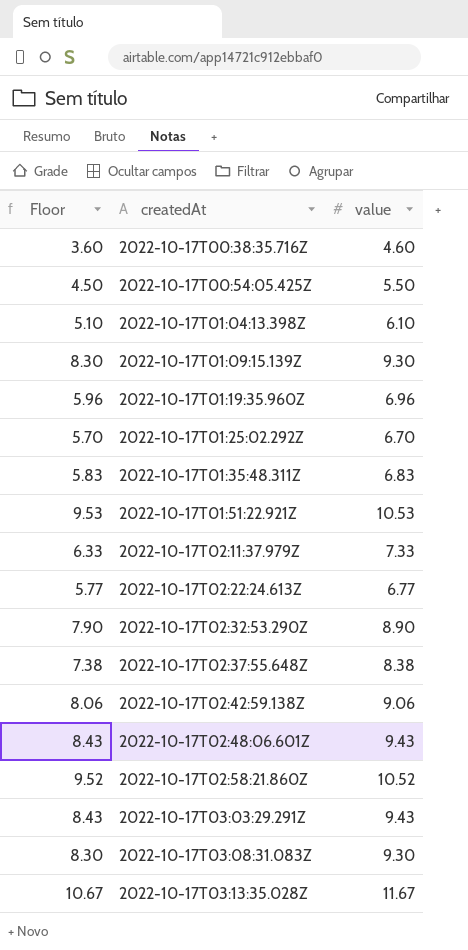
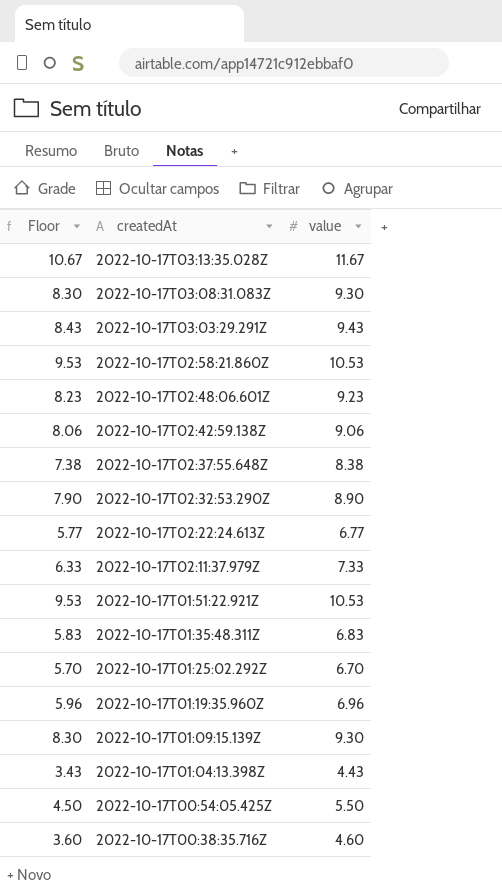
row order: createdAt ascending -> createdAt descending
2022-10-17T02:58:21.860Z | Floor: 9.52 -> 9.53
2022-10-17T02:58:21.860Z | value: 10.52 -> 10.53
2022-10-17T02:48:06.601Z | Floor: 8.43 -> 8.23
2022-10-17T02:48:06.601Z | value: 9.43 -> 9.23
2022-10-17T01:04:13.398Z | Floor: 5.10 -> 3.43
2022-10-17T01:04:13.398Z | value: 6.10 -> 4.43

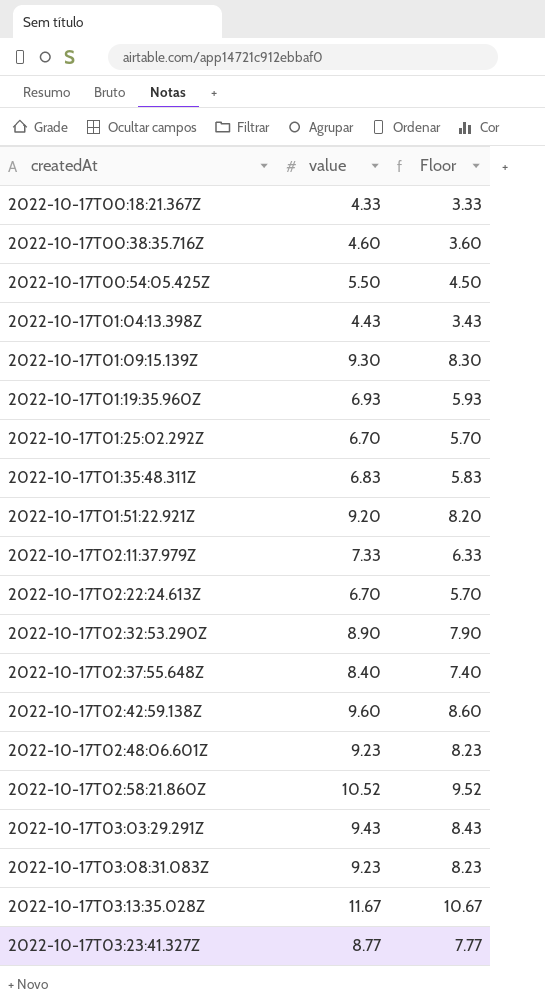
row order: createdAt descending -> createdAt ascending
column Floor | position: 1 -> 3
row 2022-10-17T00:18:21.367Z: none -> 4.33 | 3.33
2022-10-17T01:19:35.960Z | value: 6.96 -> 6.93
2022-10-17T01:19:35.960Z | Floor: 5.96 -> 5.93
2022-10-17T01:51:22.921Z | value: 10.53 -> 9.20
2022-10-17T01:51:22.921Z | Floor: 9.53 -> 8.20
2022-10-17T02:22:24.613Z | value: 6.77 -> 6.70
2022-10-17T02:22:24.613Z | Floor: 5.77 -> 5.70
2022-10-17T02:37:55.648Z | value: 8.38 -> 8.40
2022-10-17T02:37:55.648Z | Floor: 7.38 -> 7.40
2022-10-17T02:42:59.138Z | value: 9.06 -> 9.60
2022-10-17T02:42:59.138Z | Floor: 8.06 -> 8.60
2022-10-17T02:58:21.860Z | value: 10.53 -> 10.52
2022-10-17T02:58:21.860Z | Floor: 9.53 -> 9.52
2022-10-17T03:08:31.083Z | value: 9.30 -> 9.23
2022-10-17T03:08:31.083Z | Floor: 8.30 -> 8.23
row 2022-10-17T03:23:41.327Z: none -> 8.77 | 7.77

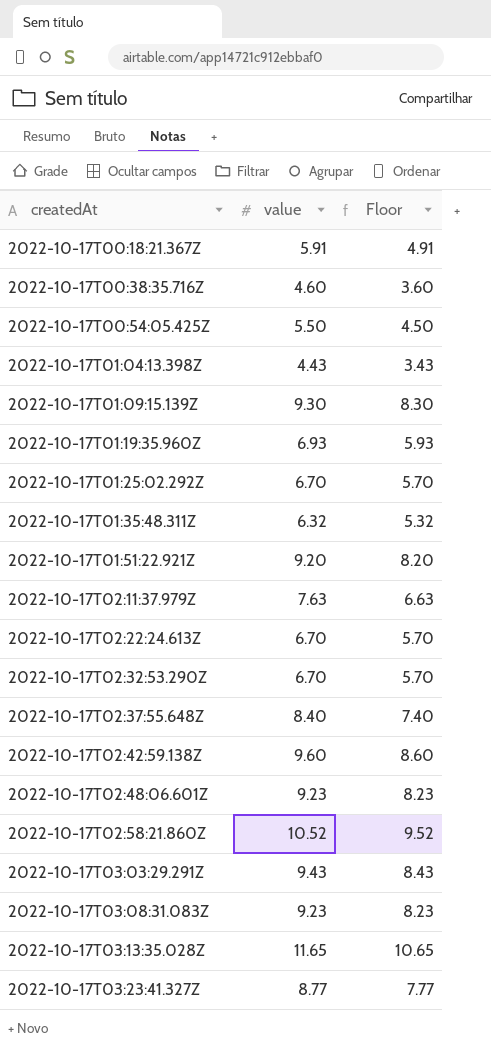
2022-10-17T00:18:21.367Z | value: 4.33 -> 5.91
2022-10-17T00:18:21.367Z | Floor: 3.33 -> 4.91
2022-10-17T01:35:48.311Z | value: 6.83 -> 6.32
2022-10-17T01:35:48.311Z | Floor: 5.83 -> 5.32
2022-10-17T02:11:37.979Z | value: 7.33 -> 7.63
2022-10-17T02:11:37.979Z | Floor: 6.33 -> 6.63
2022-10-17T02:32:53.290Z | value: 8.90 -> 6.70
2022-10-17T02:32:53.290Z | Floor: 7.90 -> 5.70
2022-10-17T03:13:35.028Z | value: 11.67 -> 11.65
2022-10-17T03:13:35.028Z | Floor: 10.67 -> 10.65

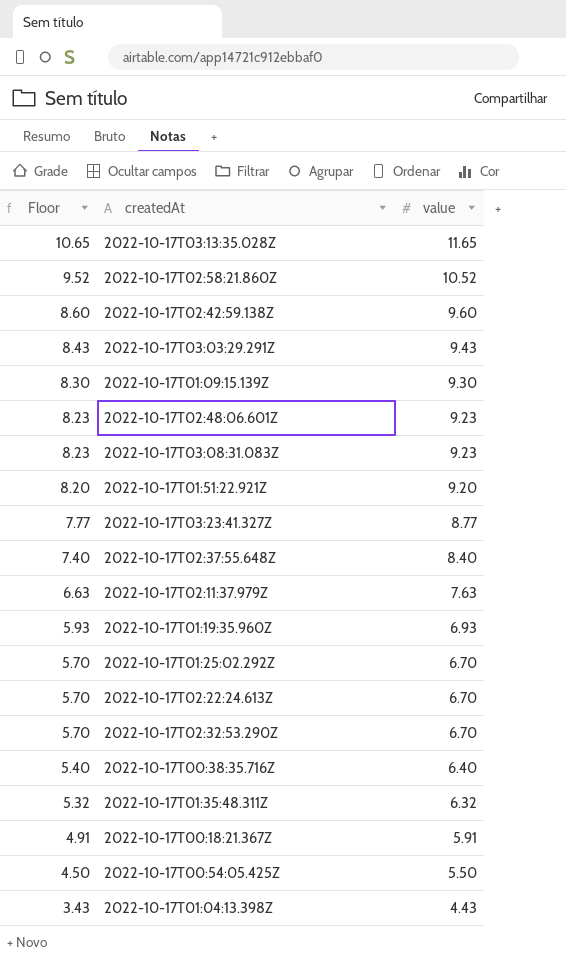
row order: createdAt ascending -> Floor descending
column Floor | position: 3 -> 1
2022-10-17T00:38:35.716Z | Floor: 3.60 -> 5.40
2022-10-17T00:38:35.716Z | value: 4.60 -> 6.40

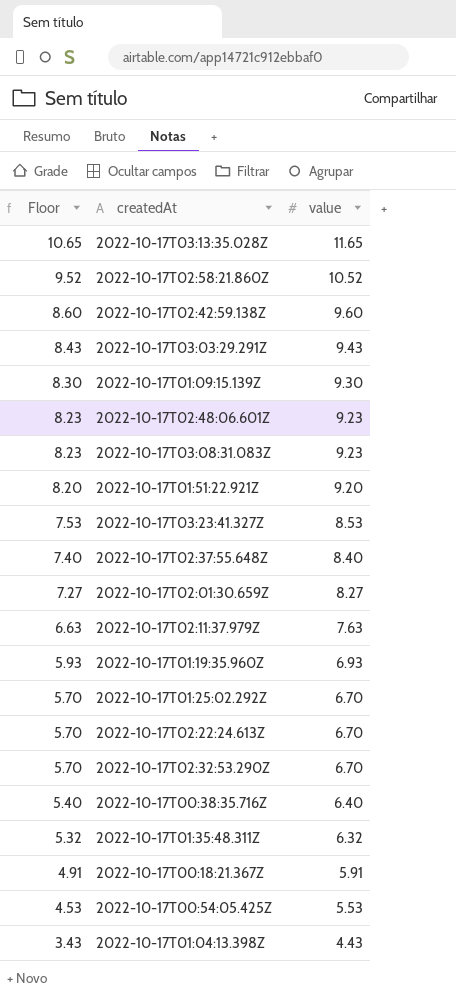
2022-10-17T03:23:41.327Z | Floor: 7.77 -> 7.53
2022-10-17T03:23:41.327Z | value: 8.77 -> 8.53
row 2022-10-17T02:01:30.659Z: none -> 7.27 | 8.27
2022-10-17T00:54:05.425Z | Floor: 4.50 -> 4.53
2022-10-17T00:54:05.425Z | value: 5.50 -> 5.53

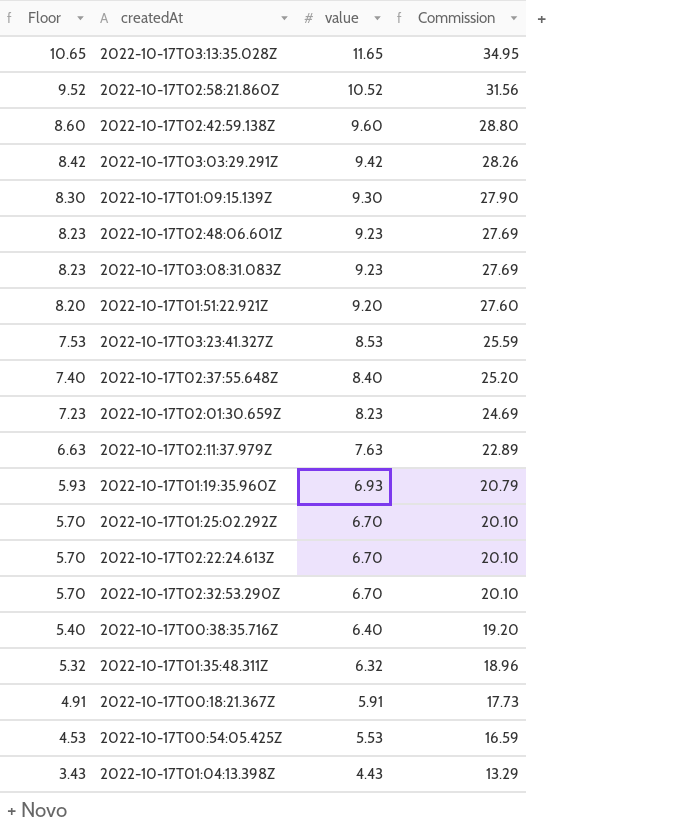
column Commission | formula: none -> [value] * 3
2022-10-17T03:03:29.291Z | Floor: 8.43 -> 8.42
2022-10-17T03:03:29.291Z | value: 9.43 -> 9.42
2022-10-17T02:01:30.659Z | Floor: 7.27 -> 7.23
2022-10-17T02:01:30.659Z | value: 8.27 -> 8.23

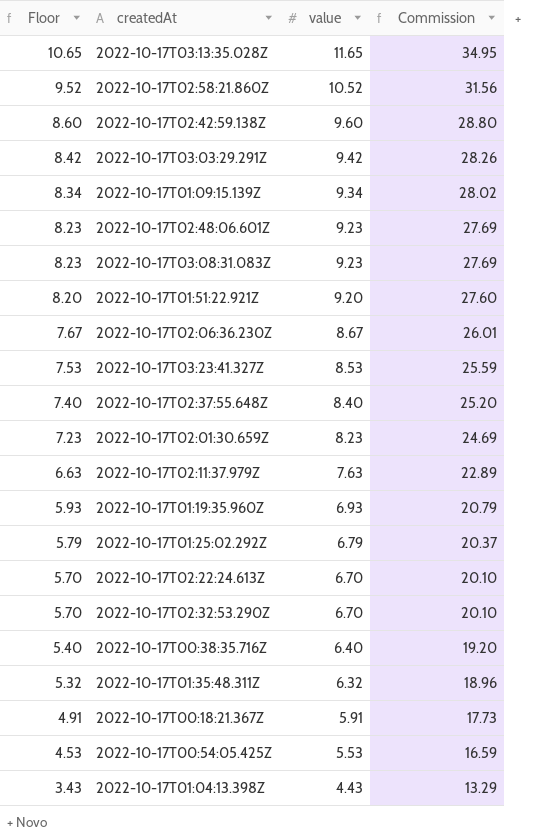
2022-10-17T01:09:15.139Z | Floor: 8.30 -> 8.34
2022-10-17T01:09:15.139Z | value: 9.30 -> 9.34
2022-10-17T01:09:15.139Z | Commission: 27.90 -> 28.02
row 2022-10-17T02:06:36.230Z: none -> 7.67 | 8.67 | 26.01
2022-10-17T01:25:02.292Z | Floor: 5.70 -> 5.79
2022-10-17T01:25:02.292Z | value: 6.70 -> 6.79
2022-10-17T01:25:02.292Z | Commission: 20.10 -> 20.37

